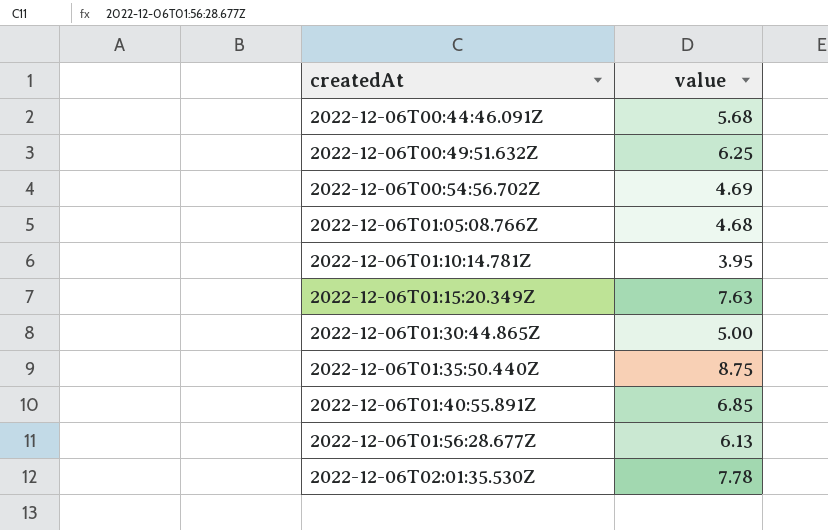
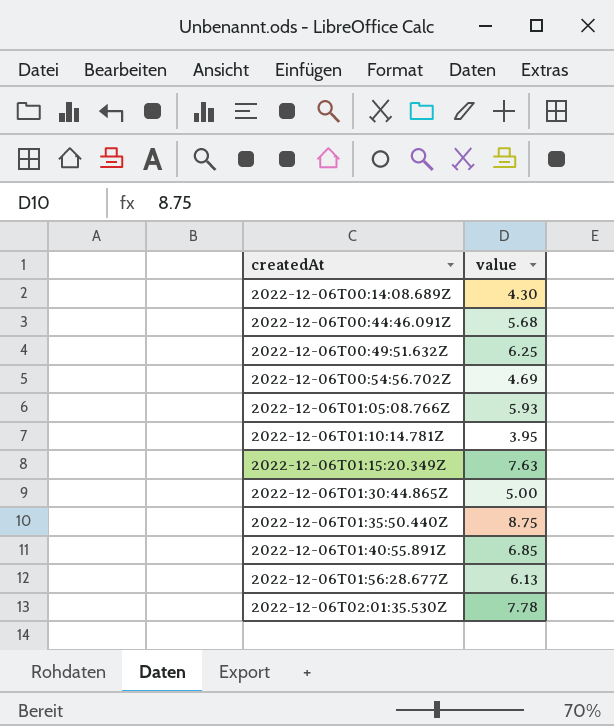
row 2022-12-06T00:14:08.689Z: none -> 4.30
2022-12-06T01:05:08.766Z | value: 4.68 -> 5.93

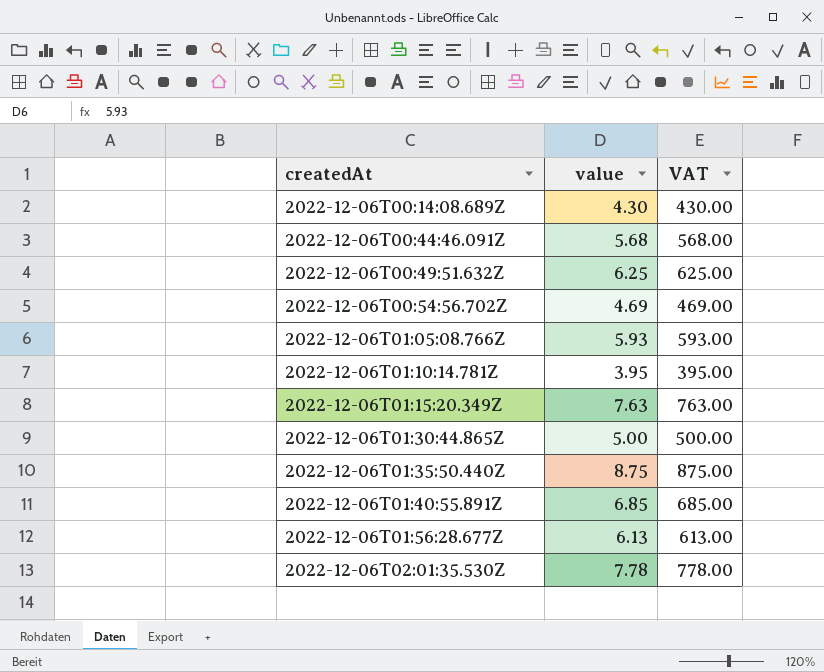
column VAT | formula: none -> [value] * 100

